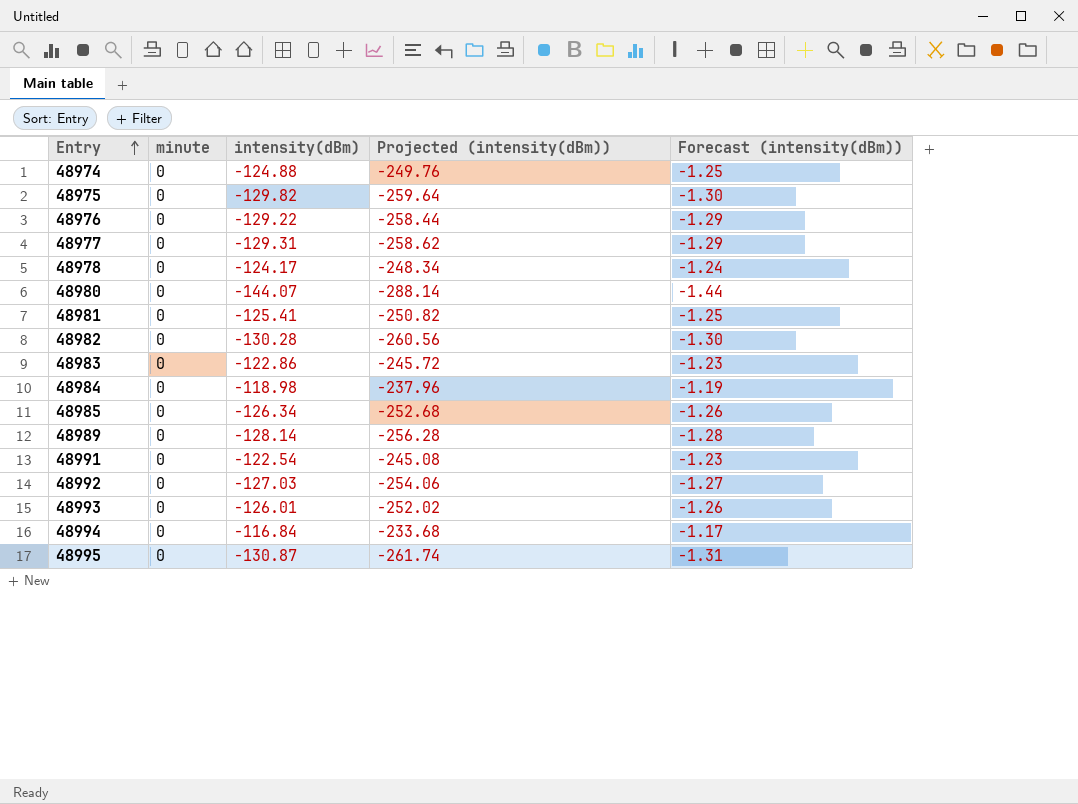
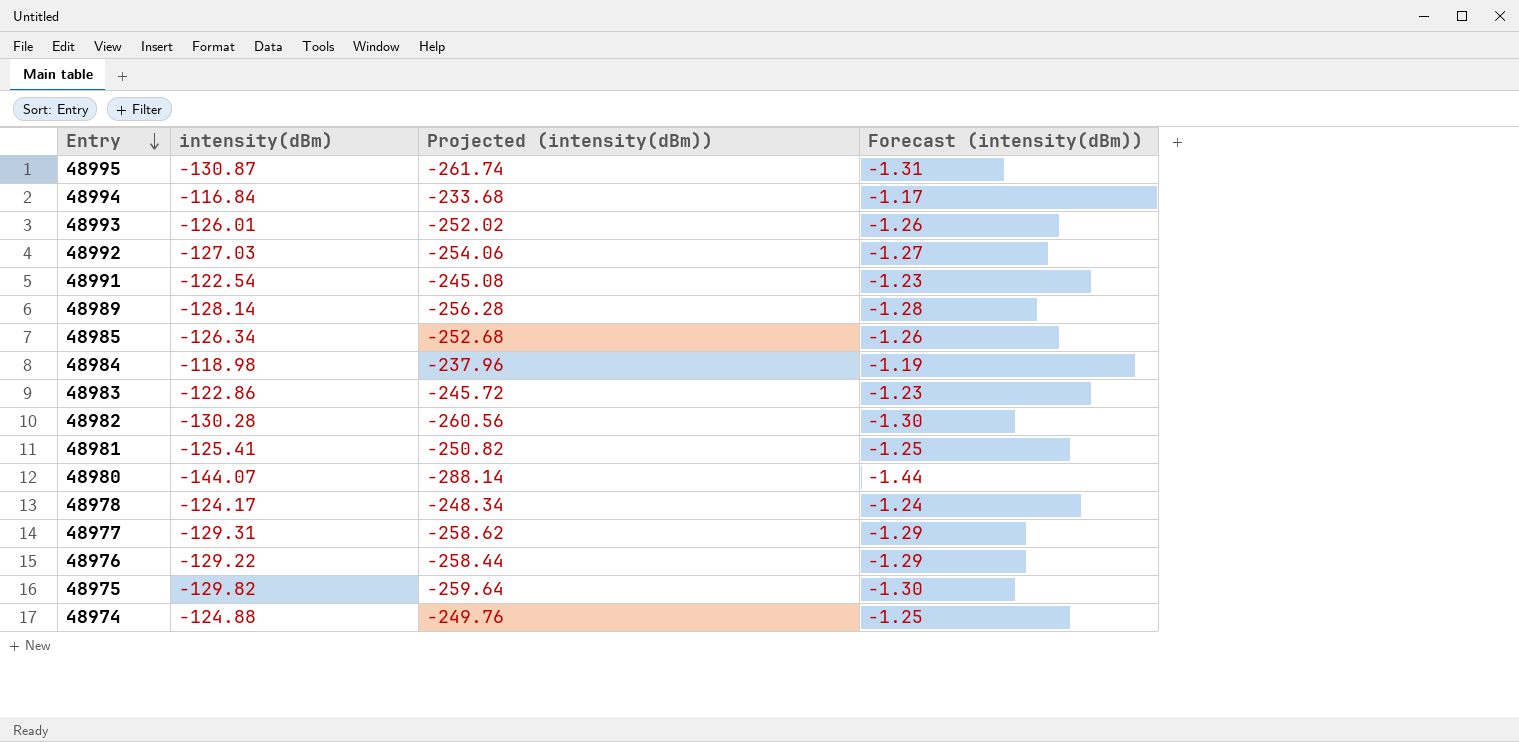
row order: Entry ascending -> Entry descending
column minute | position: 2 -> none

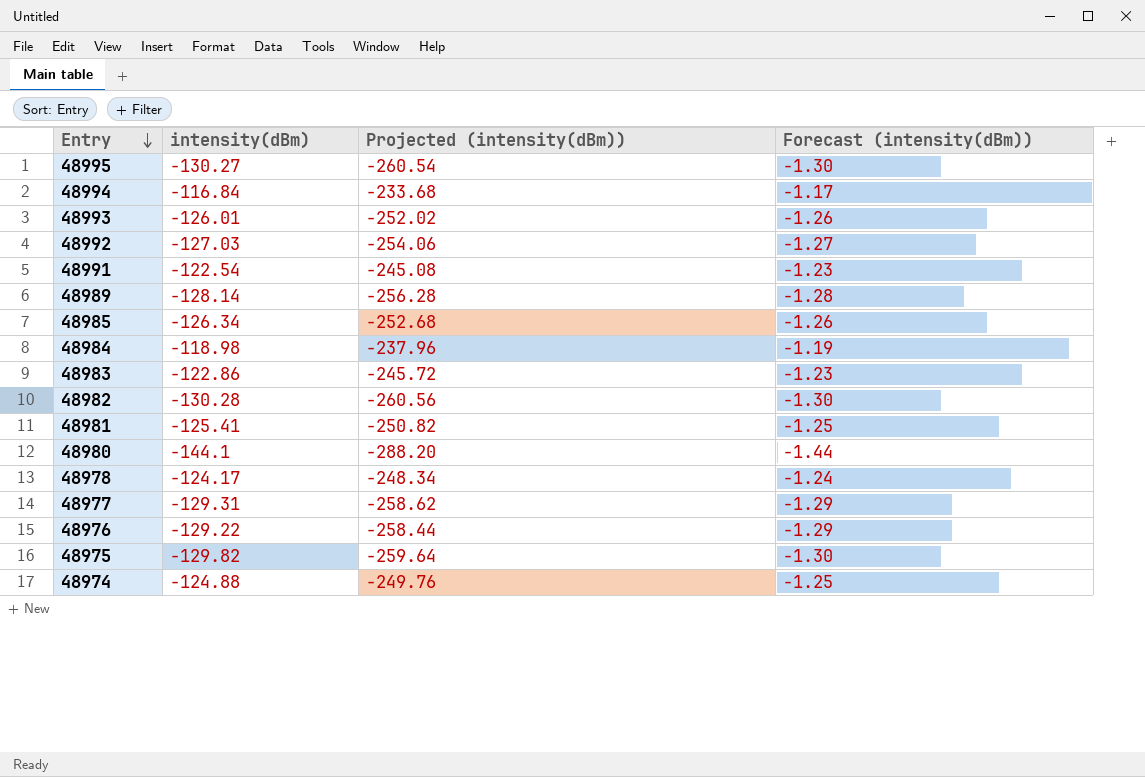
48995 | intensity(dBm): -130.87 -> -130.27
48995 | Projected (intensity(dBm)): -261.74 -> -260.54
48995 | Forecast (intensity(dBm)): -1.31 -> -1.30
48980 | intensity(dBm): -144.07 -> -144.1
48980 | Projected (intensity(dBm)): -288.14 -> -288.20

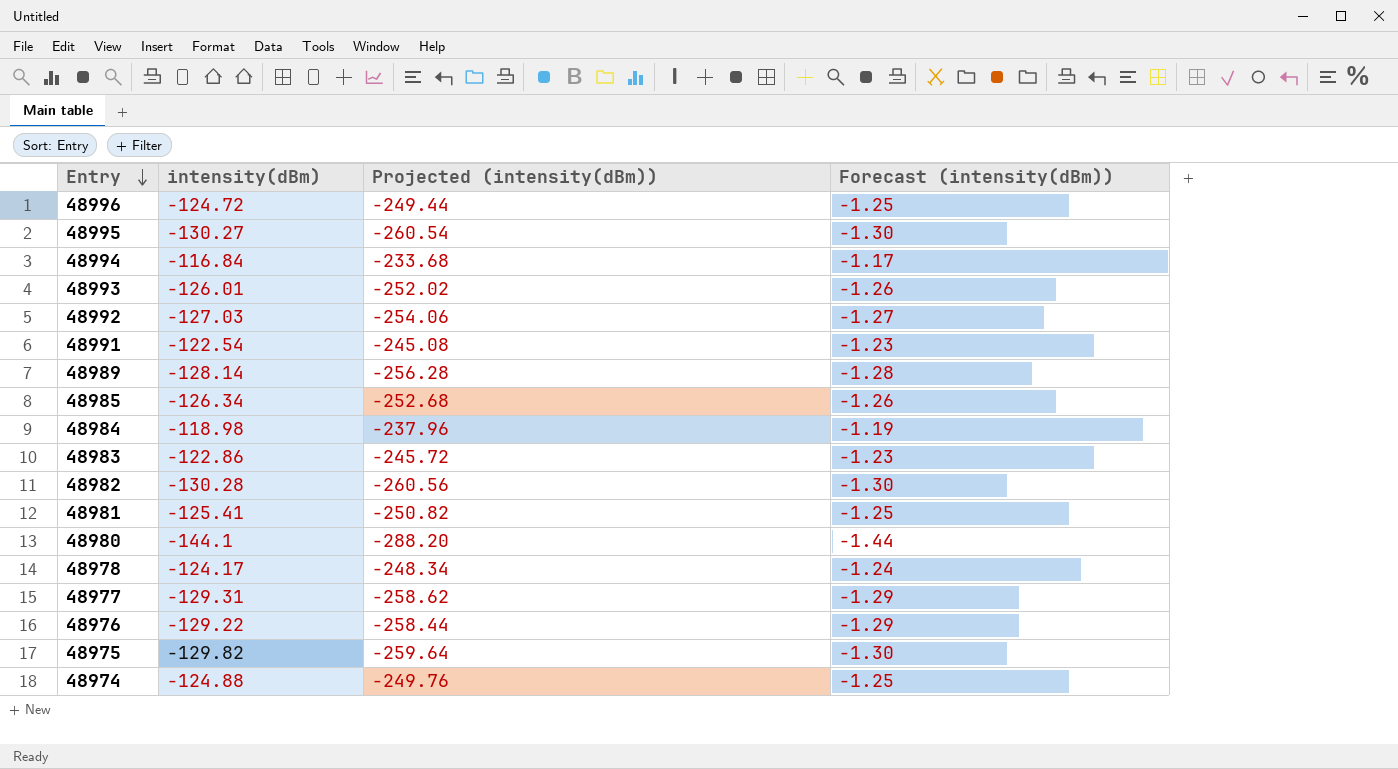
row 48996: none -> -124.72 | -249.44 | -1.25

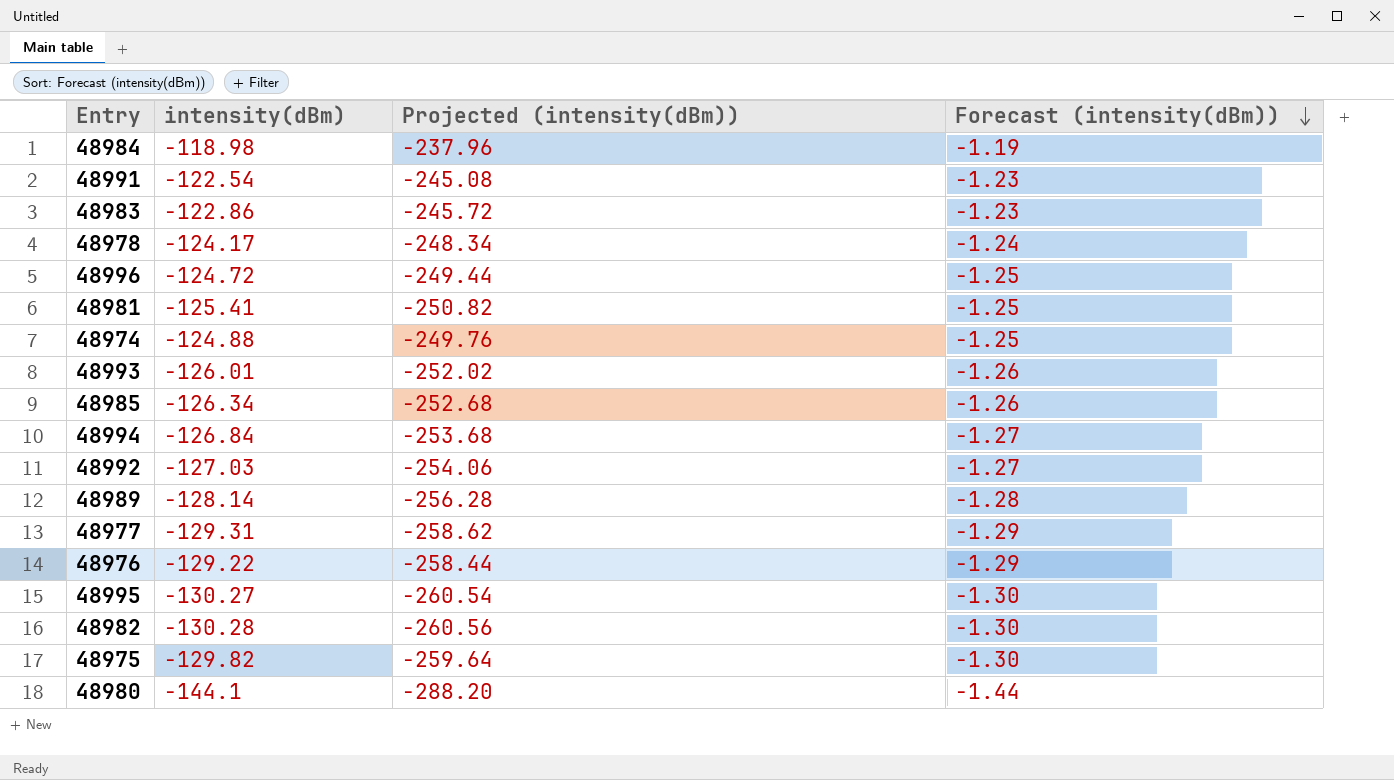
row order: Entry descending -> Forecast (intensity(dBm)) descending
48994 | intensity(dBm): -116.84 -> -126.84
48994 | Projected (intensity(dBm)): -233.68 -> -253.68
48994 | Forecast (intensity(dBm)): -1.17 -> -1.27

